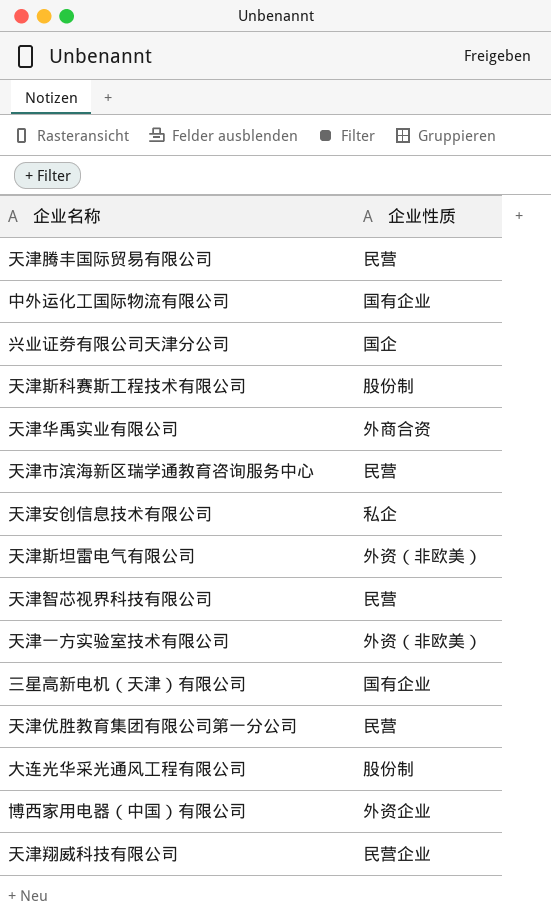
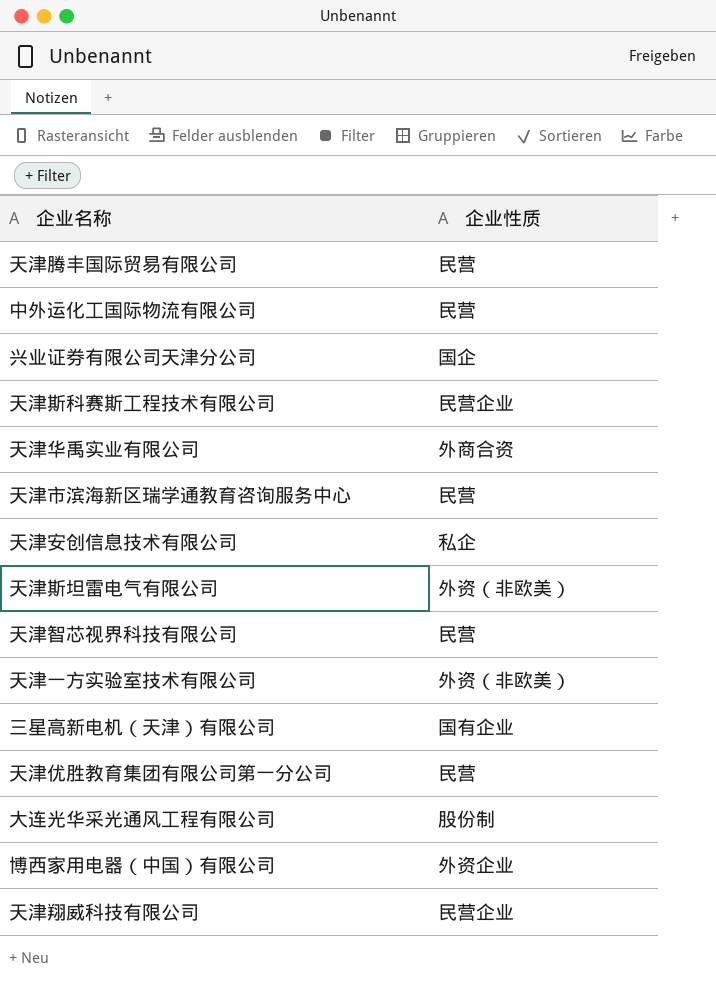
中外运化工国际物流有限公司 | 企业性质: 国有企业 -> 民营
天津斯科赛斯工程技术有限公司 | 企业性质: 股份制 -> 民营企业

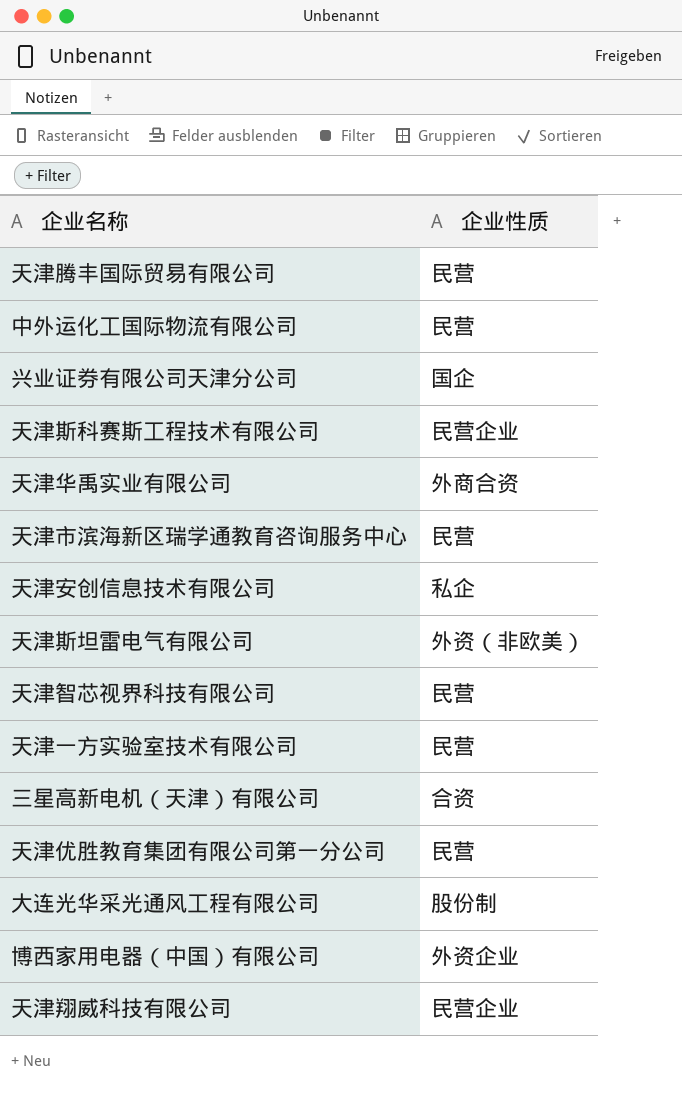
天津一方实验室技术有限公司 | 企业性质: 外资（非欧美） -> 民营
三星高新电机（天津）有限公司 | 企业性质: 国有企业 -> 合资

